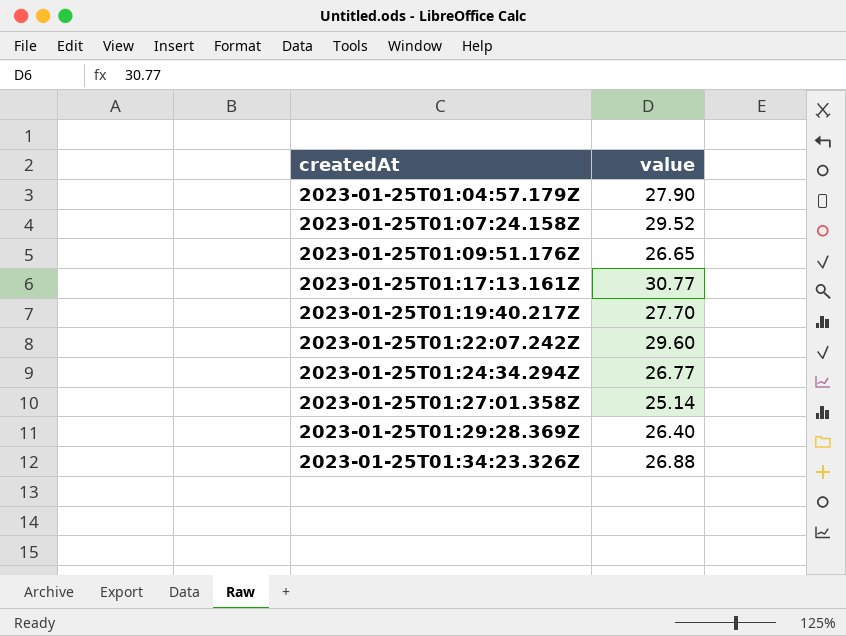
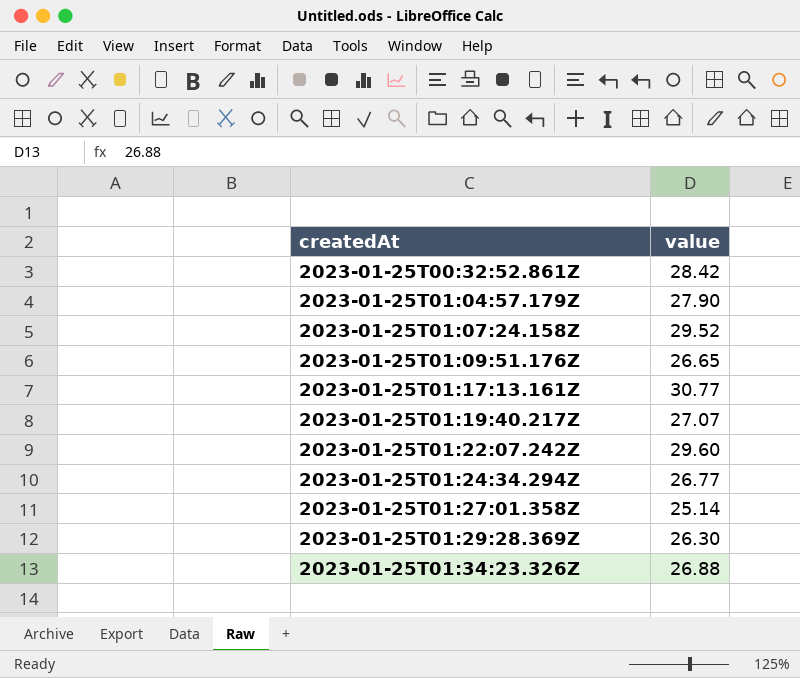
row 2023-01-25T00:32:52.861Z: none -> 28.42
2023-01-25T01:19:40.217Z | value: 27.70 -> 27.07
2023-01-25T01:29:28.369Z | value: 26.40 -> 26.30

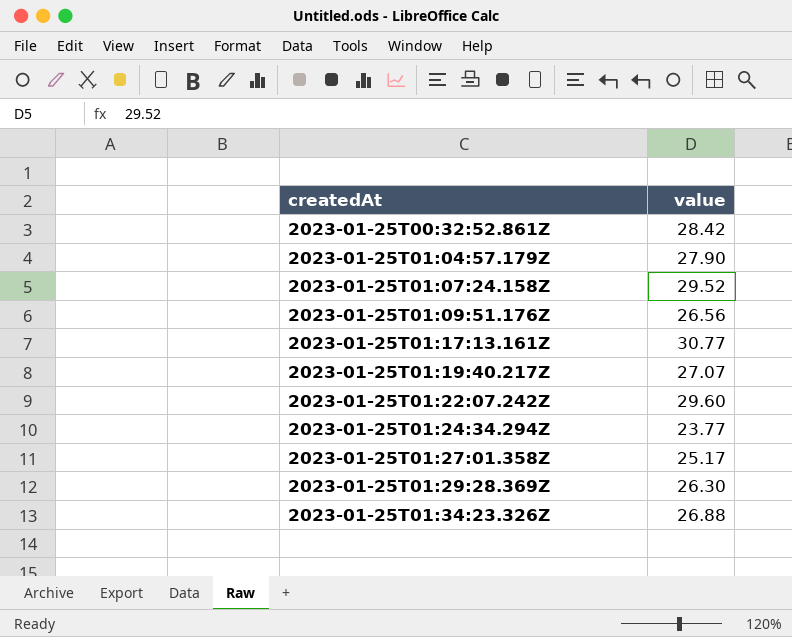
2023-01-25T01:09:51.176Z | value: 26.65 -> 26.56
2023-01-25T01:24:34.294Z | value: 26.77 -> 23.77
2023-01-25T01:27:01.358Z | value: 25.14 -> 25.17

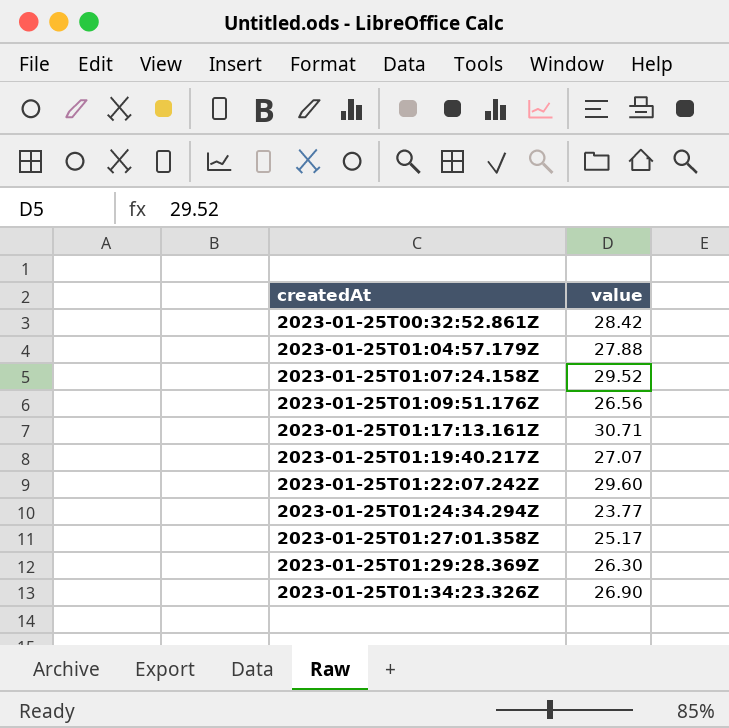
2023-01-25T01:04:57.179Z | value: 27.90 -> 27.88
2023-01-25T01:17:13.161Z | value: 30.77 -> 30.71
2023-01-25T01:34:23.326Z | value: 26.88 -> 26.90

